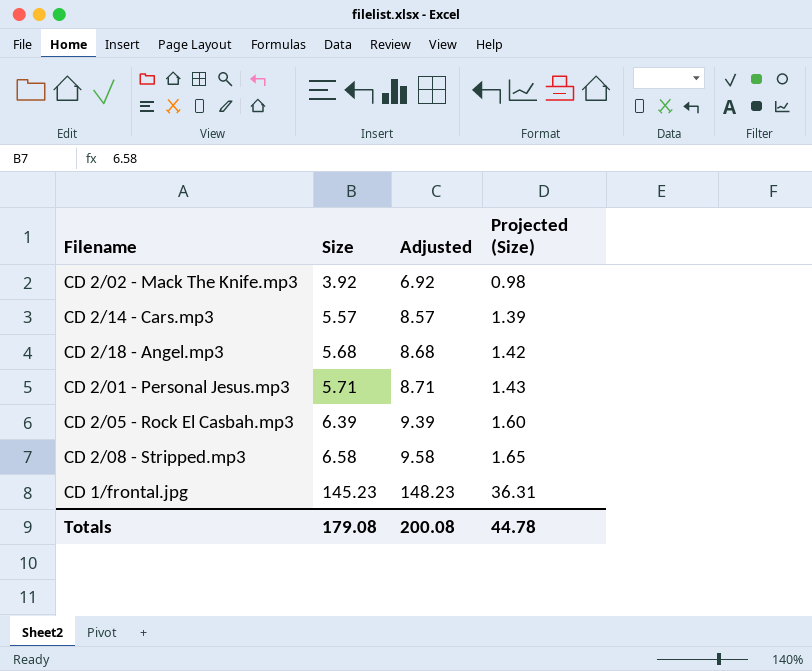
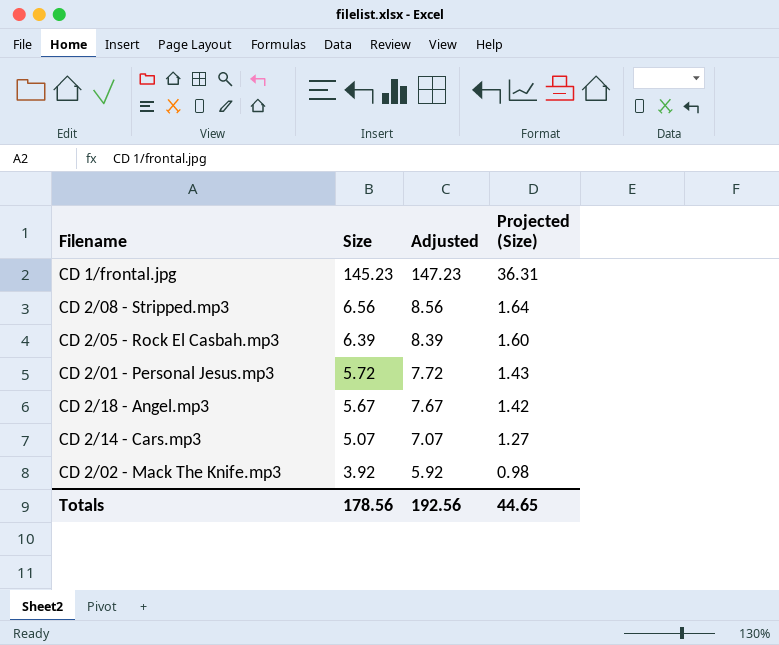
row order: Size ascending -> Size descending
column Adjusted | formula: [Size] + 3 -> [Size] + 2
CD 2/08 - Stripped.mp3 | Size: 6.58 -> 6.56
CD 2/08 - Stripped.mp3 | Projected (Size): 1.65 -> 1.64
CD 2/01 - Personal Jesus.mp3 | Size: 5.71 -> 5.72
CD 2/18 - Angel.mp3 | Size: 5.68 -> 5.67
CD 2/14 - Cars.mp3 | Size: 5.57 -> 5.07
CD 2/14 - Cars.mp3 | Projected (Size): 1.39 -> 1.27
Totals | Size: 179.08 -> 178.56
Totals | Adjusted: 200.08 -> 192.56
Totals | Projected (Size): 44.78 -> 44.65

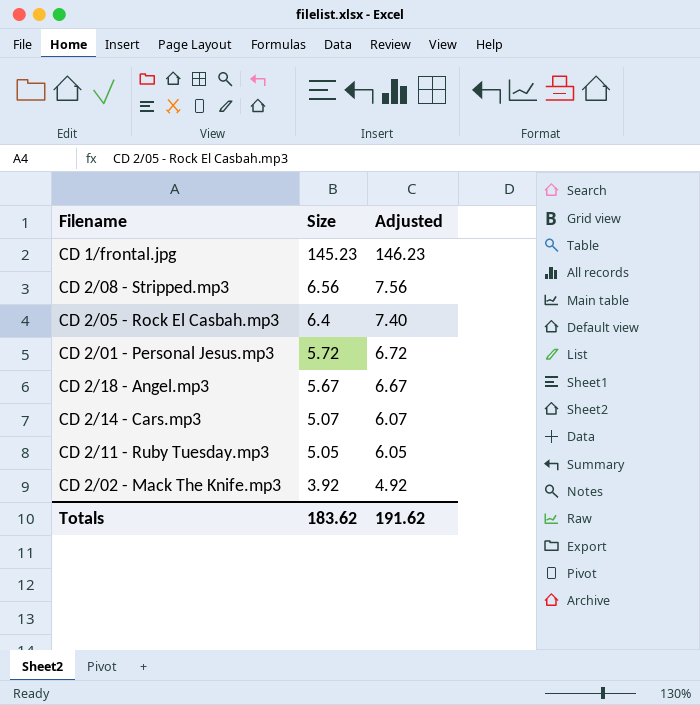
column Projected (Size) | formula: [Size] * 0.25 -> none
column Adjusted | formula: [Size] + 2 -> [Size] + 1
CD 2/05 - Rock El Casbah.mp3 | Size: 6.39 -> 6.4
row CD 2/11 - Ruby Tuesday.mp3: none -> 5.05 | 6.05
Totals | Size: 178.56 -> 183.62
Totals | Adjusted: 192.56 -> 191.62

